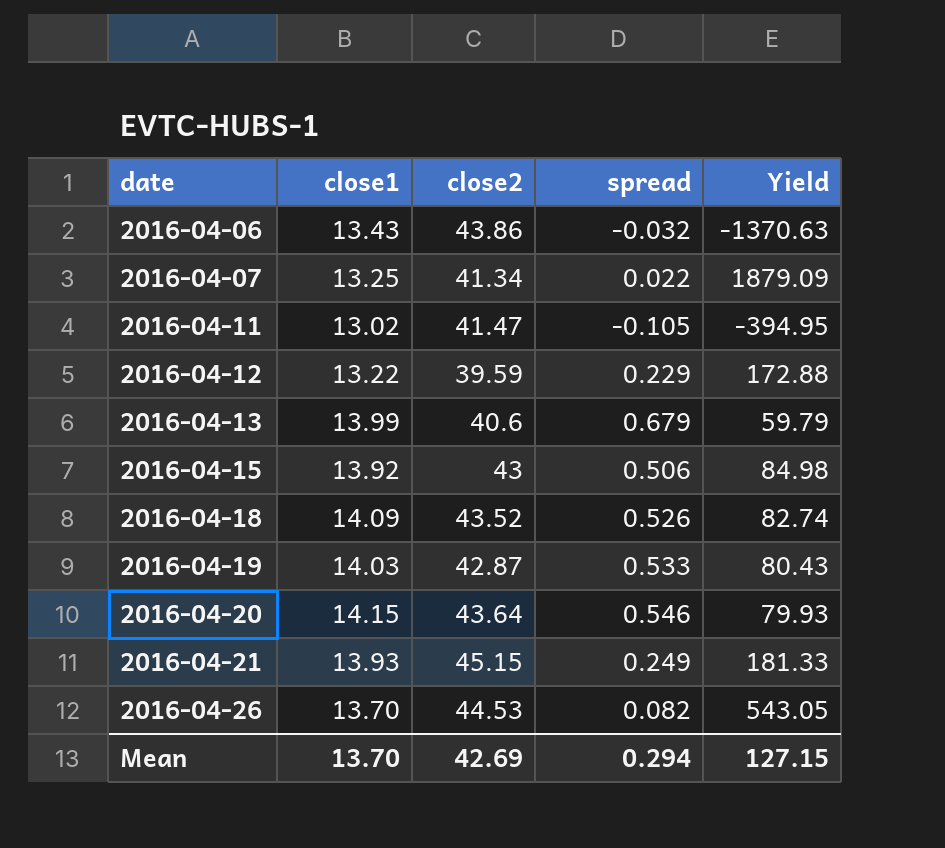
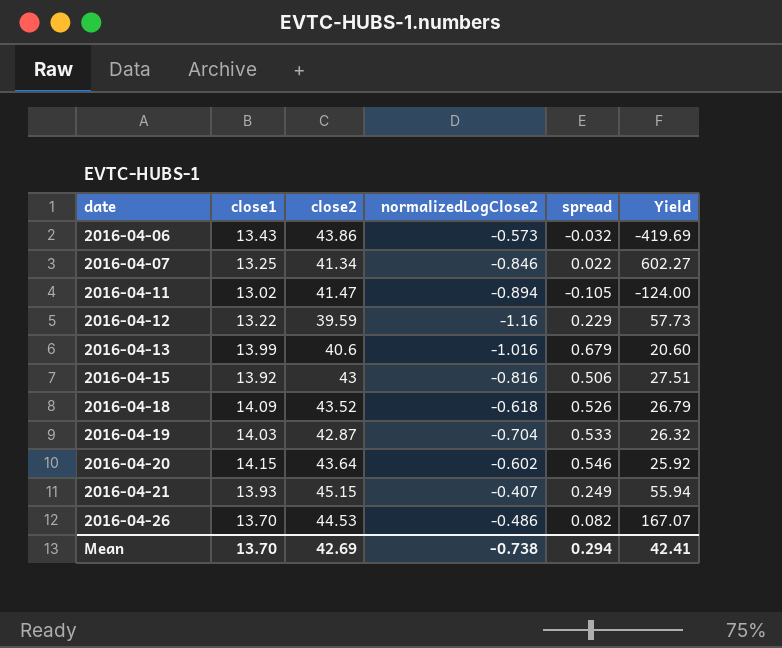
column normalizedLogClose2 | position: none -> 4
column Yield | formula: [close2] / [spread] -> [close1] / [spread]
Mean | Yield: 127.15 -> 42.41

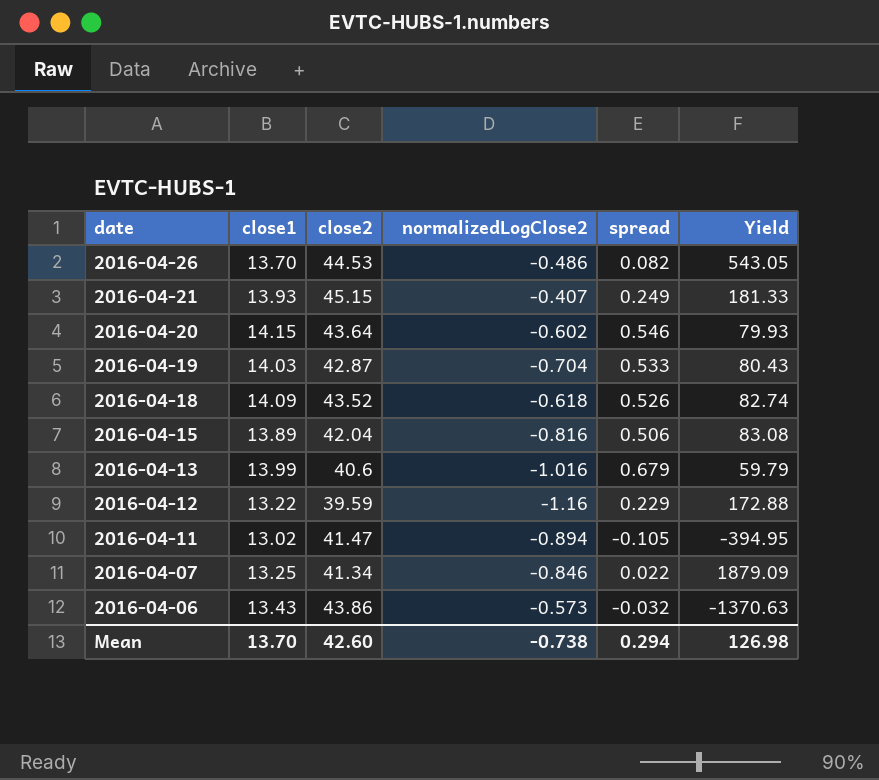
row order: date ascending -> date descending
column Yield | formula: [close1] / [spread] -> [close2] / [spread]
2016-04-15 | close1: 13.92 -> 13.89
2016-04-15 | close2: 43 -> 42.04
Mean | close2: 42.69 -> 42.60
Mean | Yield: 42.41 -> 126.98

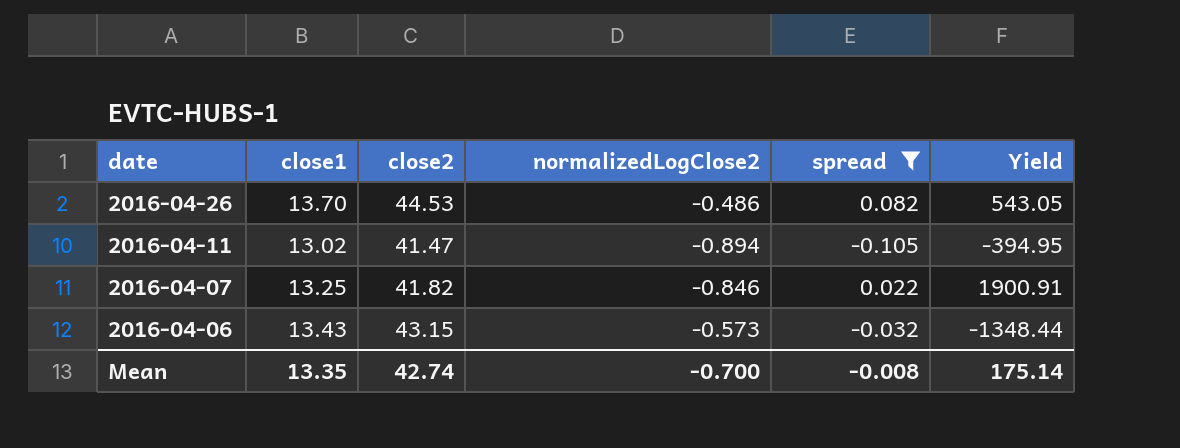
filter: none -> spread <= 0.082
2016-04-07 | close2: 41.34 -> 41.82
2016-04-07 | Yield: 1879.09 -> 1900.91
2016-04-06 | close2: 43.86 -> 43.15
2016-04-06 | Yield: -1370.63 -> -1348.44
Mean | close1: 13.70 -> 13.35
Mean | close2: 42.60 -> 42.74
Mean | normalizedLogClose2: -0.738 -> -0.700
Mean | spread: 0.294 -> -0.008
Mean | Yield: 126.98 -> 175.14

